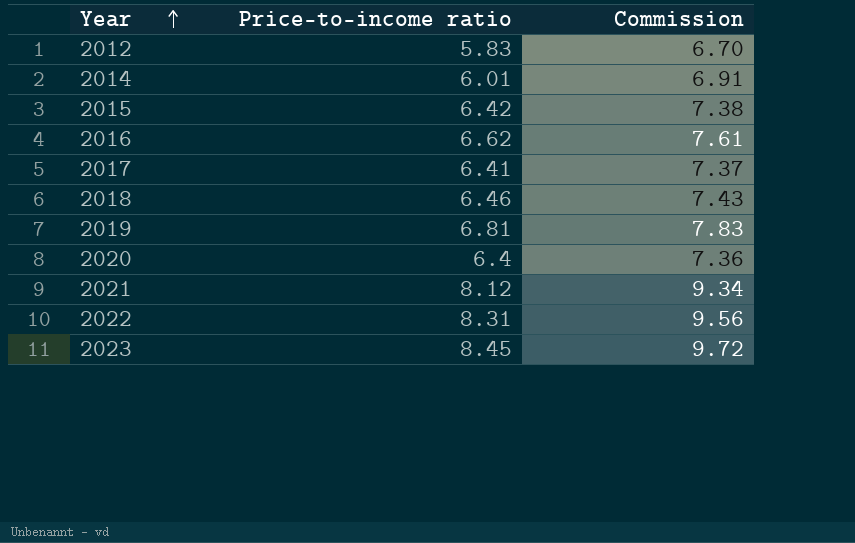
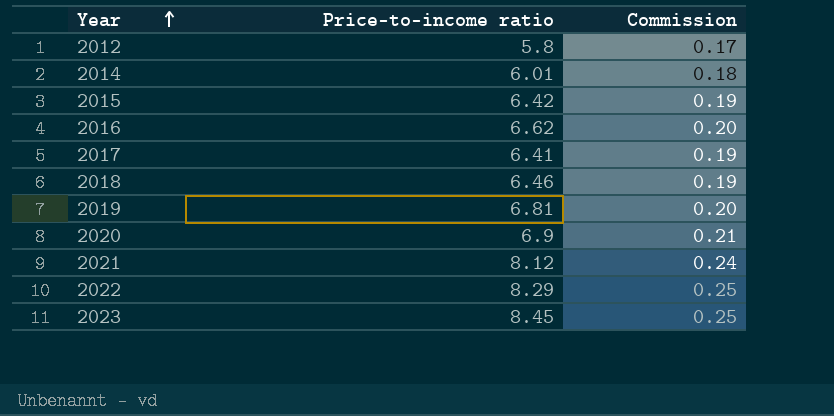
column Commission | formula: [Price-to-income ratio] * 1.15 -> [Price-to-income ratio] * 0.03
2012 | Price-to-income ratio: 5.83 -> 5.8
2020 | Price-to-income ratio: 6.4 -> 6.9
2022 | Price-to-income ratio: 8.31 -> 8.29

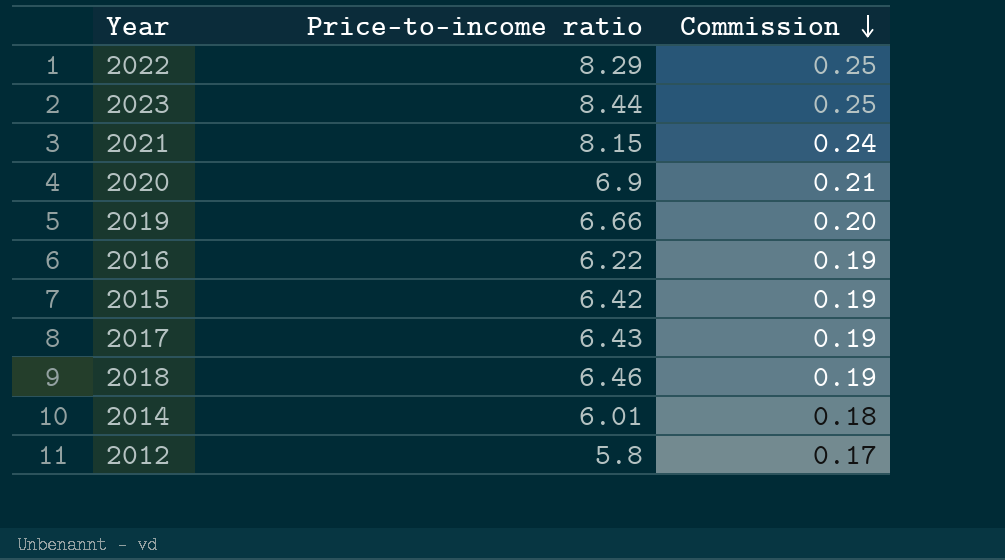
row order: Year ascending -> Commission descending
2023 | Price-to-income ratio: 8.45 -> 8.44
2021 | Price-to-income ratio: 8.12 -> 8.15
2019 | Price-to-income ratio: 6.81 -> 6.66
2016 | Price-to-income ratio: 6.62 -> 6.22
2016 | Commission: 0.20 -> 0.19
2017 | Price-to-income ratio: 6.41 -> 6.43

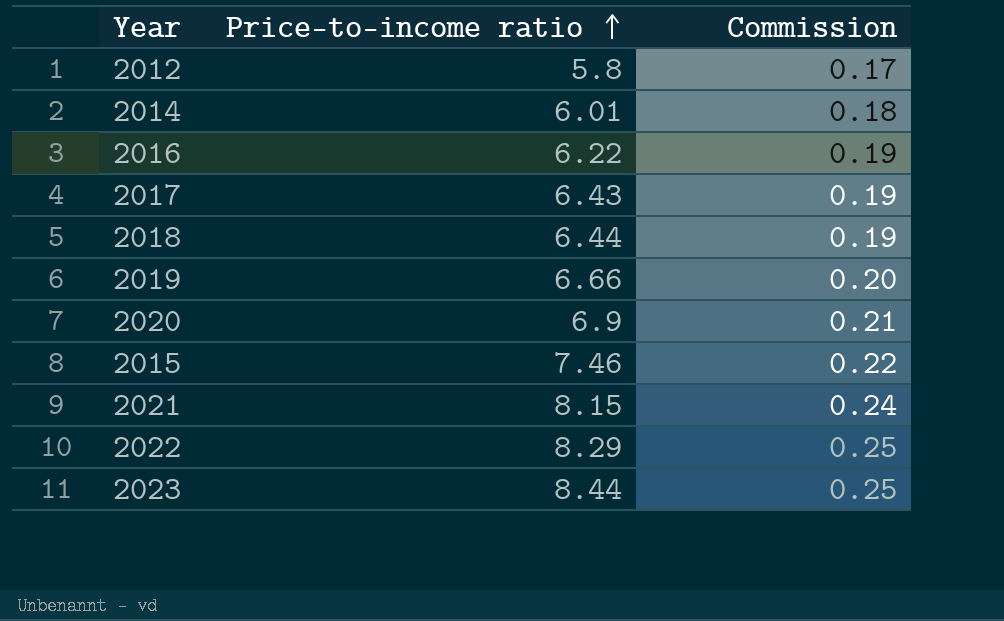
row order: Commission descending -> Price-to-income ratio ascending
2018 | Price-to-income ratio: 6.46 -> 6.44
2015 | Price-to-income ratio: 6.42 -> 7.46
2015 | Commission: 0.19 -> 0.22

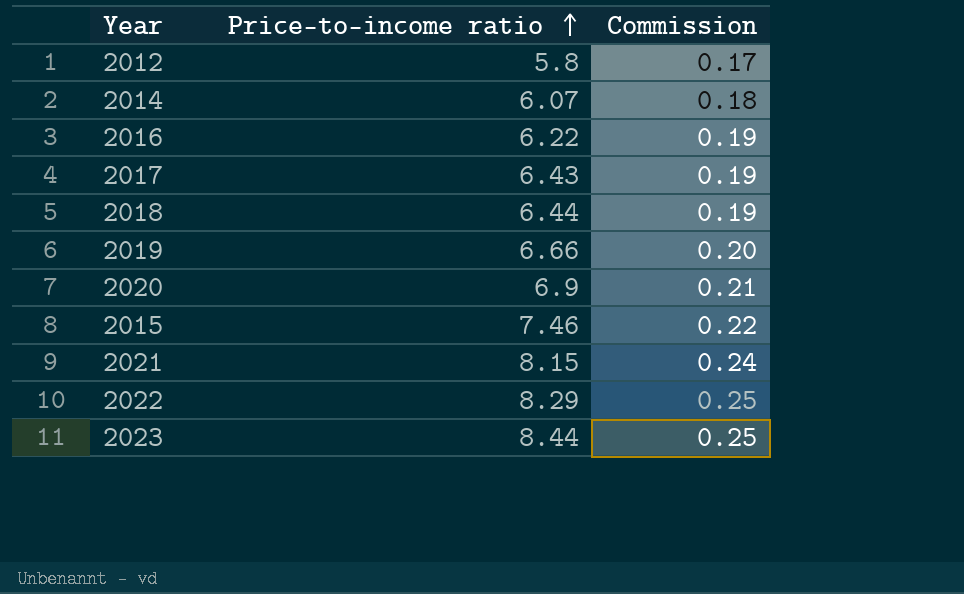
2014 | Price-to-income ratio: 6.01 -> 6.07

